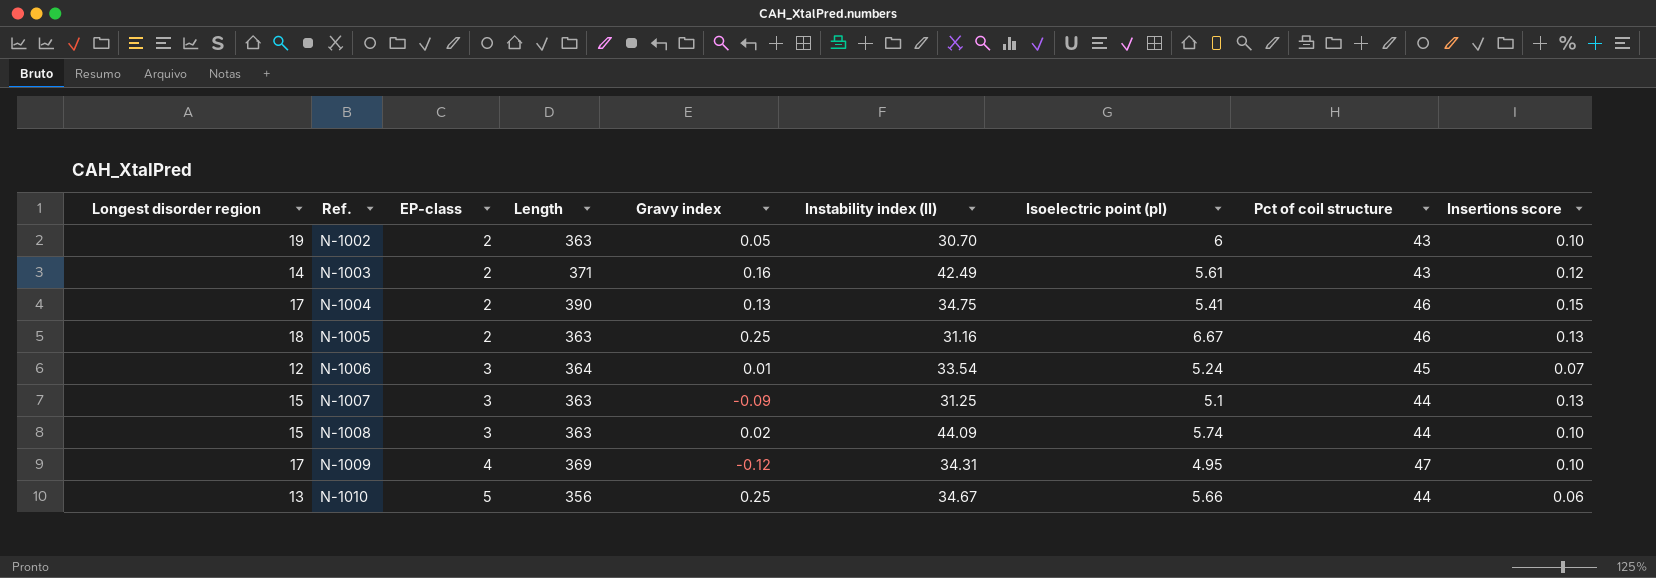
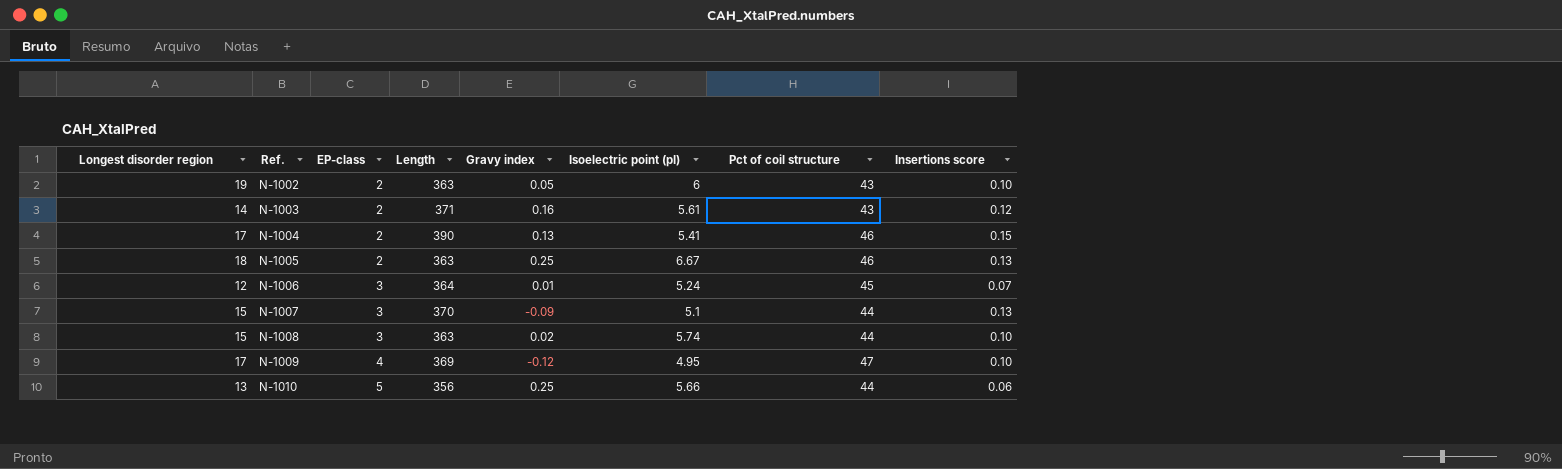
column Instability index (II) | position: 6 -> none
N-1007 | Length: 363 -> 370

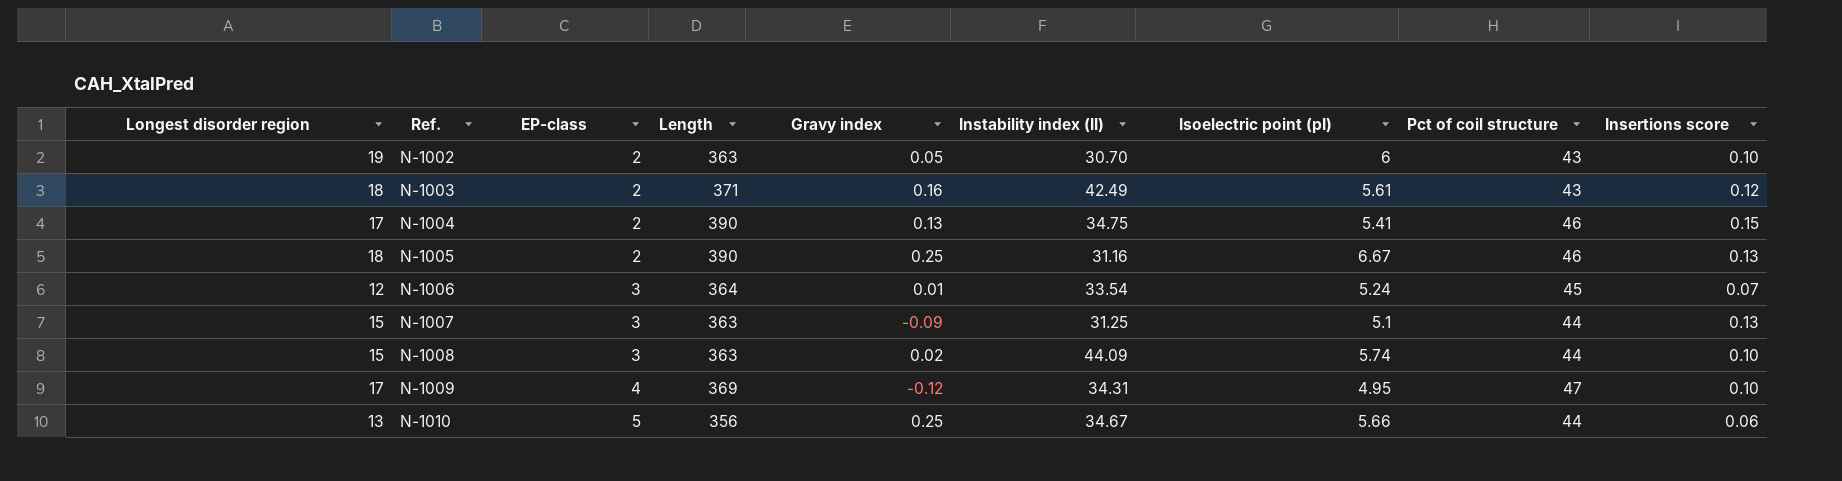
column Instability index (II) | position: none -> 6
N-1003 | Longest disorder region: 14 -> 18
N-1005 | Length: 363 -> 390
N-1007 | Length: 370 -> 363

